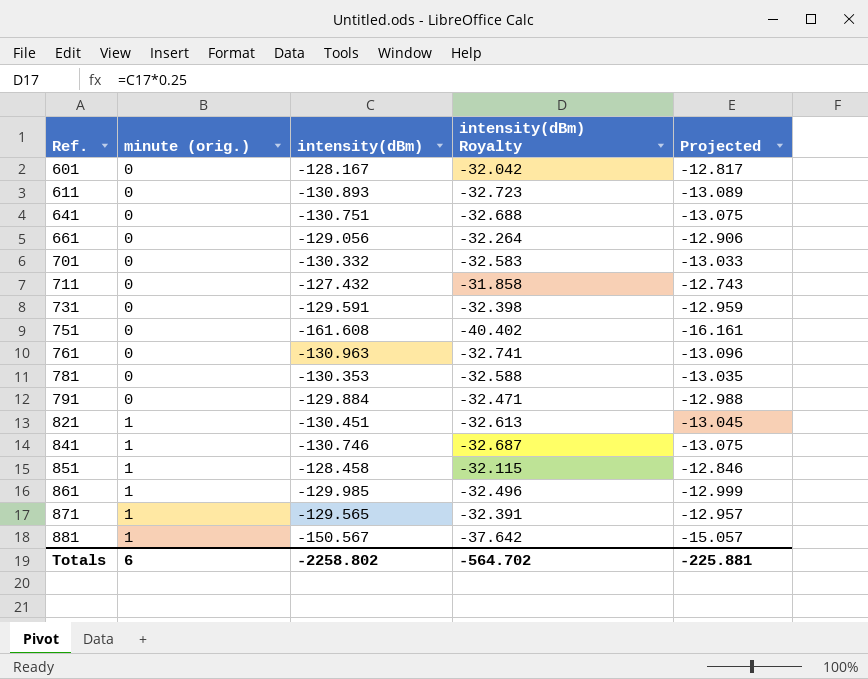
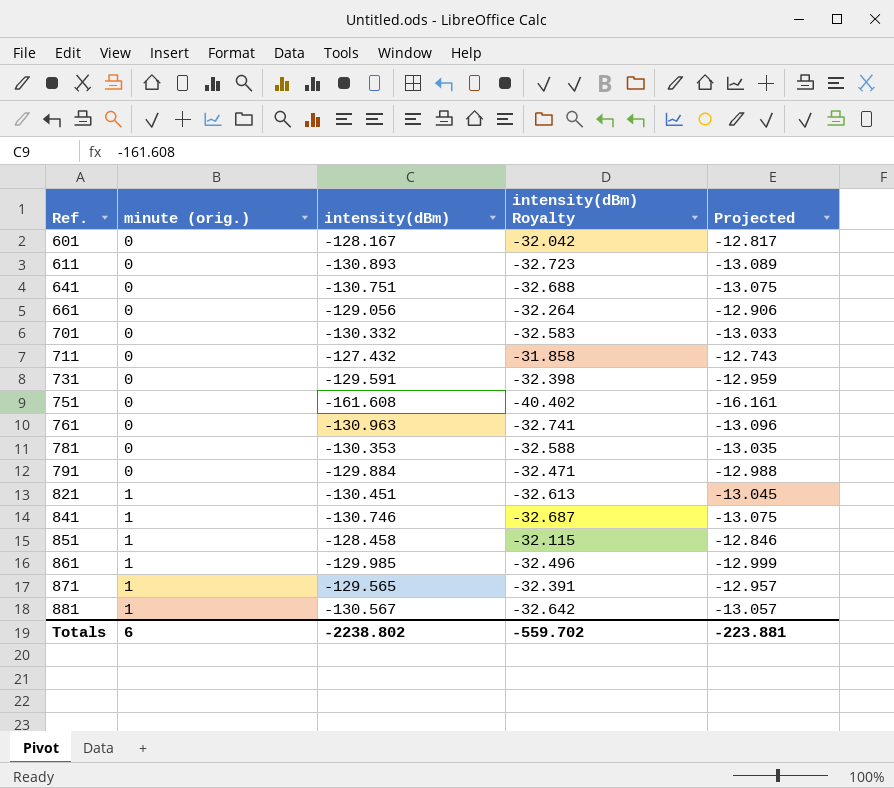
881 | intensity(dBm): -150.567 -> -130.567
881 | intensity(dBm) Royalty: -37.642 -> -32.642
881 | Projected: -15.057 -> -13.057
Totals | intensity(dBm): -2258.802 -> -2238.802
Totals | intensity(dBm) Royalty: -564.702 -> -559.702
Totals | Projected: -225.881 -> -223.881

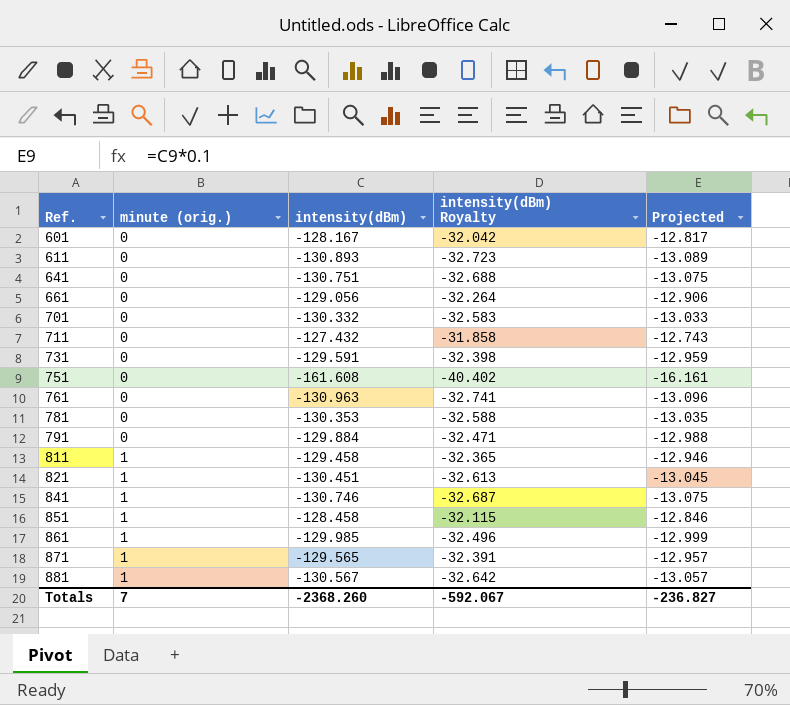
row 811: none -> 1 | -129.458 | -32.365 | -12.946
Totals | minute (orig.): 6 -> 7
Totals | intensity(dBm): -2238.802 -> -2368.260
Totals | intensity(dBm) Royalty: -559.702 -> -592.067
Totals | Projected: -223.881 -> -236.827

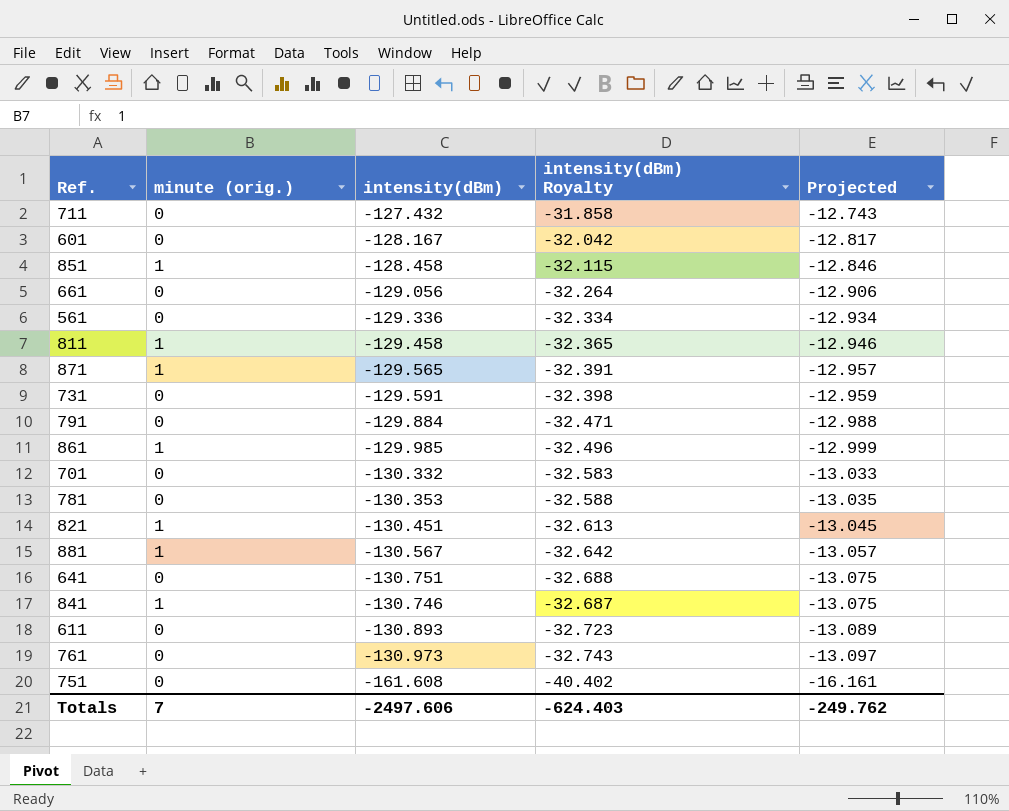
row order: Ref. ascending -> Projected descending
row 561: none -> 0 | -129.336 | -32.334 | -12.934
761 | intensity(dBm): -130.963 -> -130.973
761 | intensity(dBm) Royalty: -32.741 -> -32.743
761 | Projected: -13.096 -> -13.097
Totals | intensity(dBm): -2368.260 -> -2497.606
Totals | intensity(dBm) Royalty: -592.067 -> -624.403
Totals | Projected: -236.827 -> -249.762

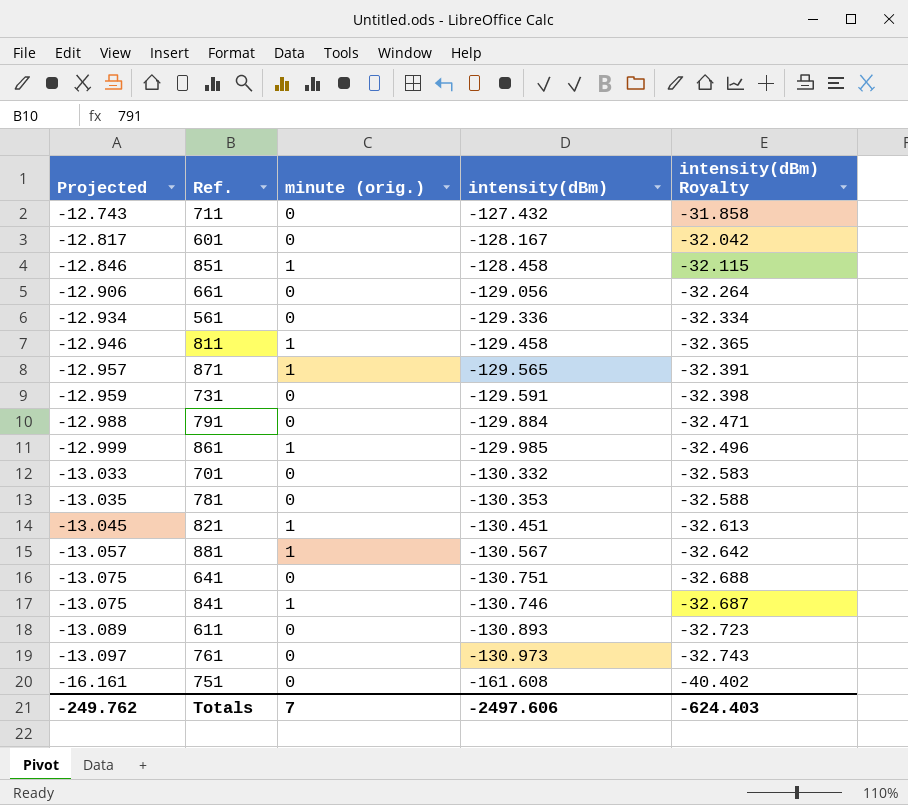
column Projected | position: 5 -> 1

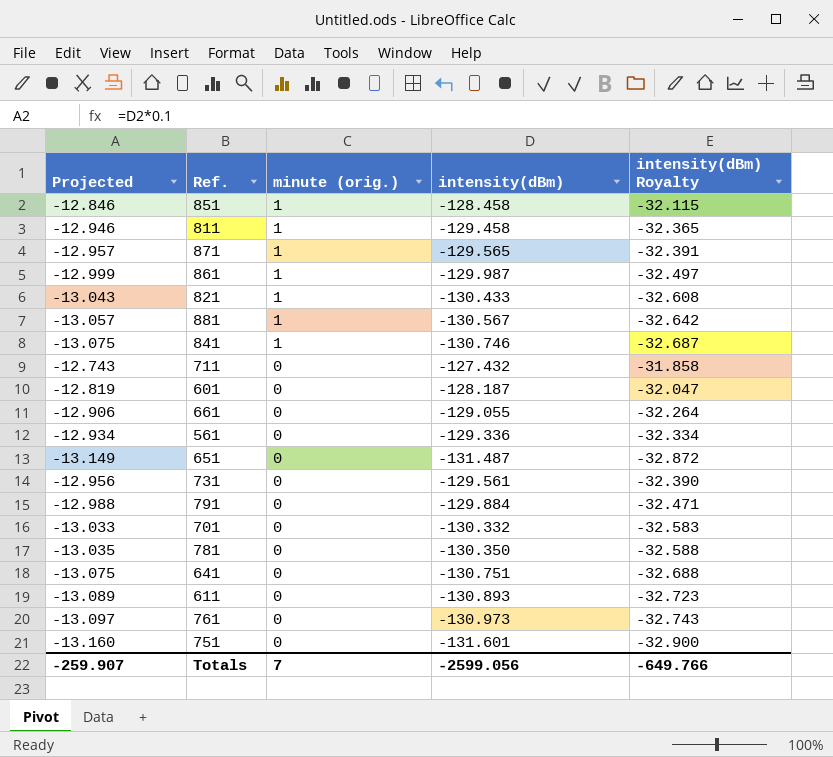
row order: Projected descending -> minute (orig.) descending
861 | intensity(dBm): -129.985 -> -129.987
861 | intensity(dBm) Royalty: -32.496 -> -32.497
821 | Projected: -13.045 -> -13.043
821 | intensity(dBm): -130.451 -> -130.433
821 | intensity(dBm) Royalty: -32.613 -> -32.608
601 | Projected: -12.817 -> -12.819
601 | intensity(dBm): -128.167 -> -128.187
601 | intensity(dBm) Royalty: -32.042 -> -32.047
661 | intensity(dBm): -129.056 -> -129.055
row 651: none -> -13.149 | 0 | -131.487 | -32.872
731 | Projected: -12.959 -> -12.956
731 | intensity(dBm): -129.591 -> -129.561
731 | intensity(dBm) Royalty: -32.398 -> -32.390
781 | intensity(dBm): -130.353 -> -130.350
751 | Projected: -16.161 -> -13.160
751 | intensity(dBm): -161.608 -> -131.601
751 | intensity(dBm) Royalty: -40.402 -> -32.900
Totals | Projected: -249.762 -> -259.907
Totals | intensity(dBm): -2497.606 -> -2599.056
Totals | intensity(dBm) Royalty: -624.403 -> -649.766

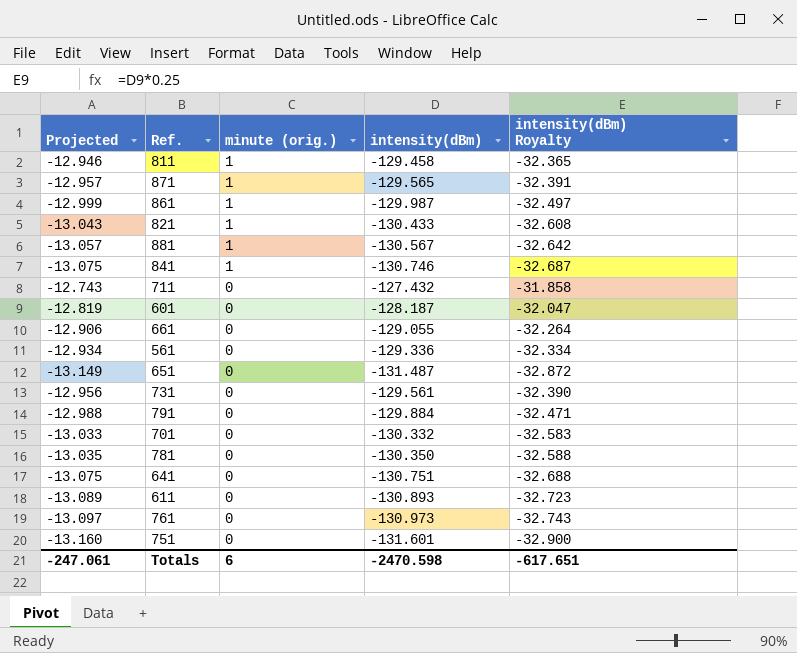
row 851: -12.846 | 1 | -128.458 | -32.115 -> none
Totals | Projected: -259.907 -> -247.061
Totals | minute (orig.): 7 -> 6
Totals | intensity(dBm): -2599.056 -> -2470.598
Totals | intensity(dBm) Royalty: -649.766 -> -617.651

